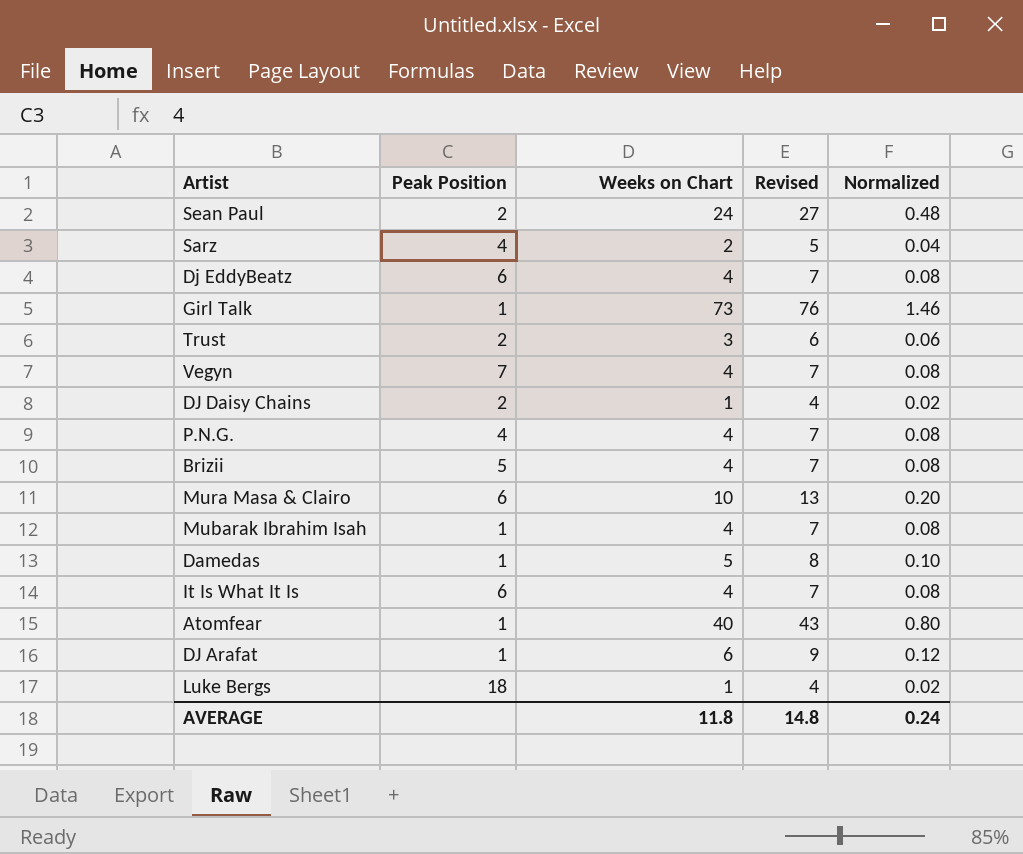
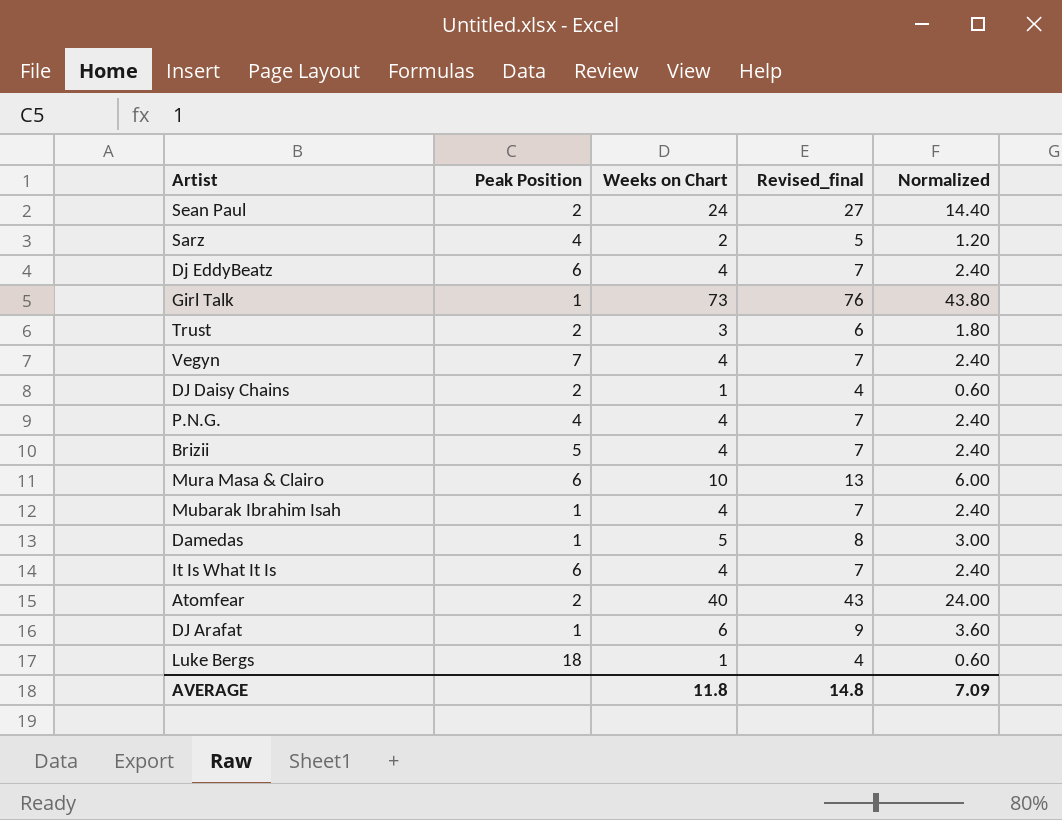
column name: Revised -> Revised_final
column Normalized | formula: [Weeks on Chart] * 0.02 -> [Weeks on Chart] * 0.6
Atomfear | Peak Position: 1 -> 2
AVERAGE | Normalized: 0.24 -> 7.09

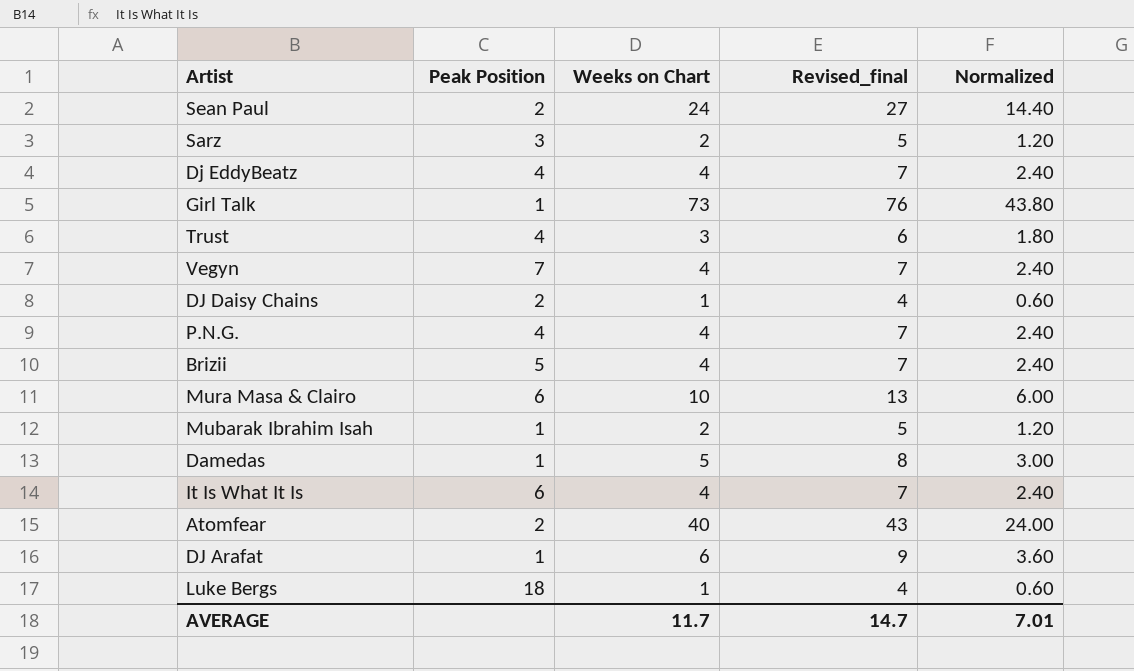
Sarz | Peak Position: 4 -> 3
Dj EddyBeatz | Peak Position: 6 -> 4
Trust | Peak Position: 2 -> 4
Mubarak Ibrahim Isah | Weeks on Chart: 4 -> 2
Mubarak Ibrahim Isah | Revised_final: 7 -> 5
Mubarak Ibrahim Isah | Normalized: 2.40 -> 1.20
AVERAGE | Weeks on Chart: 11.8 -> 11.7
AVERAGE | Revised_final: 14.8 -> 14.7
AVERAGE | Normalized: 7.09 -> 7.01

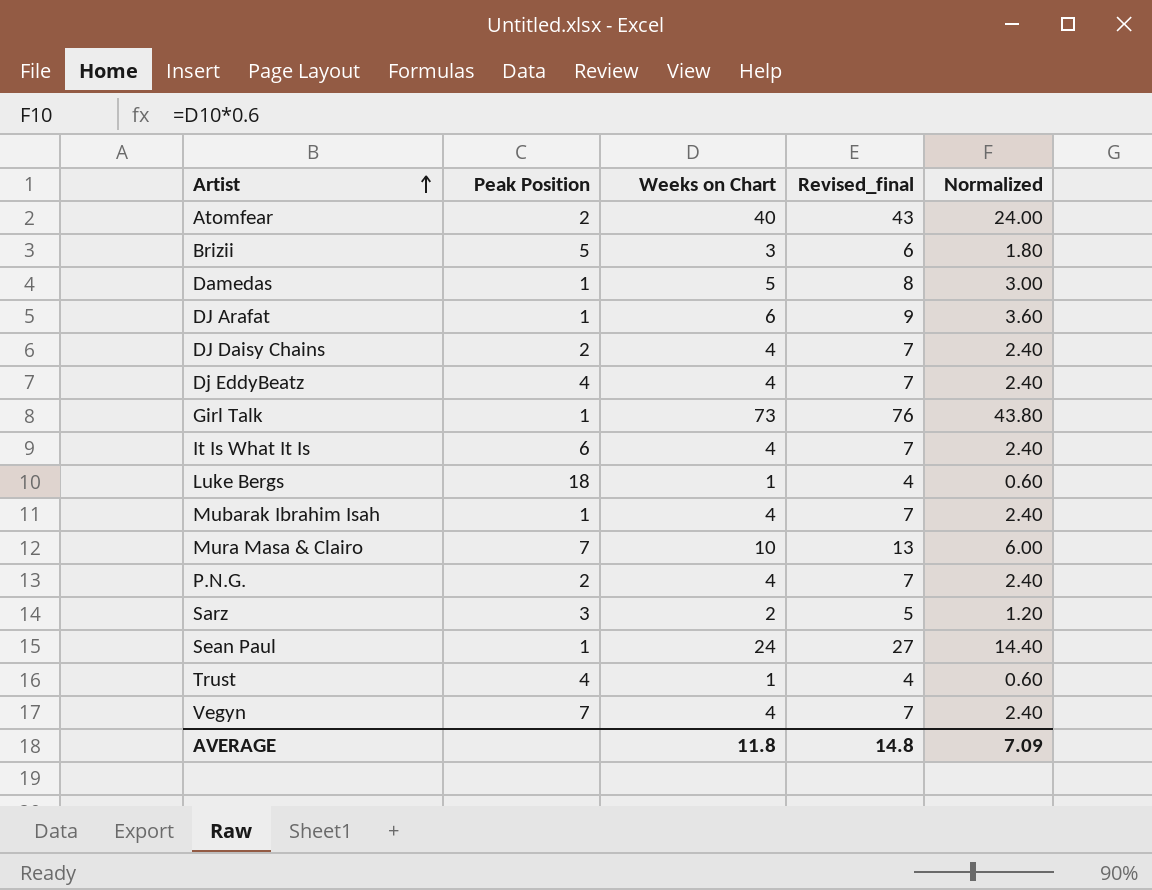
row order: none -> Artist ascending
Brizii | Weeks on Chart: 4 -> 3
Brizii | Revised_final: 7 -> 6
Brizii | Normalized: 2.40 -> 1.80
DJ Daisy Chains | Weeks on Chart: 1 -> 4
DJ Daisy Chains | Revised_final: 4 -> 7
DJ Daisy Chains | Normalized: 0.60 -> 2.40
Mubarak Ibrahim Isah | Weeks on Chart: 2 -> 4
Mubarak Ibrahim Isah | Revised_final: 5 -> 7
Mubarak Ibrahim Isah | Normalized: 1.20 -> 2.40
Mura Masa & Clairo | Peak Position: 6 -> 7
P.N.G. | Peak Position: 4 -> 2
Sean Paul | Peak Position: 2 -> 1
Trust | Weeks on Chart: 3 -> 1
Trust | Revised_final: 6 -> 4
Trust | Normalized: 1.80 -> 0.60
AVERAGE | Weeks on Chart: 11.7 -> 11.8
AVERAGE | Revised_final: 14.7 -> 14.8
AVERAGE | Normalized: 7.01 -> 7.09

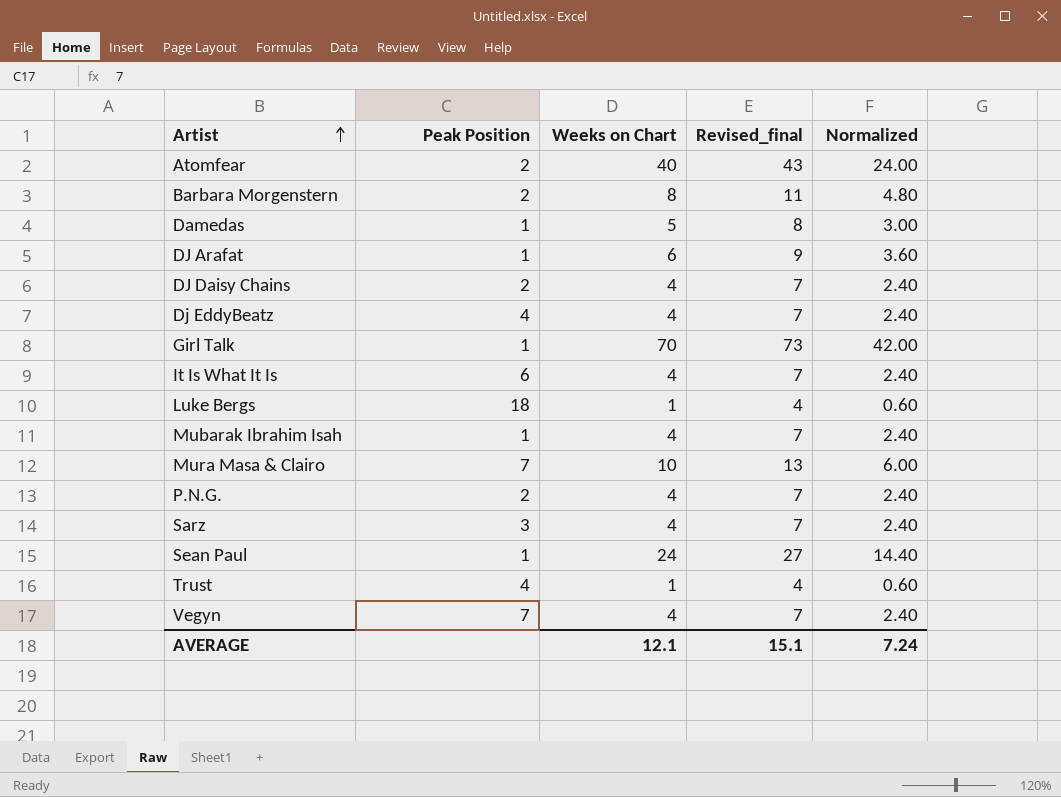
row Brizii: 5 | 3 | 6 | 1.80 -> none
row Barbara Morgenstern: none -> 2 | 8 | 11 | 4.80
Girl Talk | Weeks on Chart: 73 -> 70
Girl Talk | Revised_final: 76 -> 73
Girl Talk | Normalized: 43.80 -> 42.00
Sarz | Weeks on Chart: 2 -> 4
Sarz | Revised_final: 5 -> 7
Sarz | Normalized: 1.20 -> 2.40
AVERAGE | Weeks on Chart: 11.8 -> 12.1
AVERAGE | Revised_final: 14.8 -> 15.1
AVERAGE | Normalized: 7.09 -> 7.24

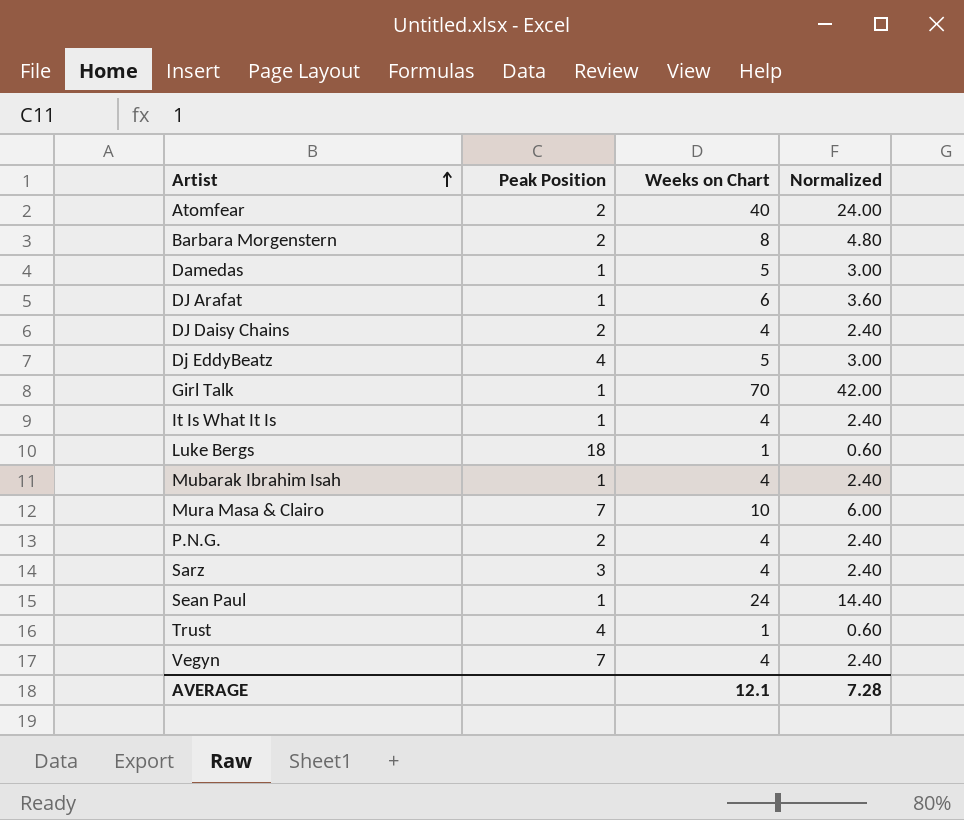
column Revised_final | formula: [Weeks on Chart] + 3 -> none
Dj EddyBeatz | Weeks on Chart: 4 -> 5
Dj EddyBeatz | Normalized: 2.40 -> 3.00
It Is What It Is | Peak Position: 6 -> 1
AVERAGE | Normalized: 7.24 -> 7.28

